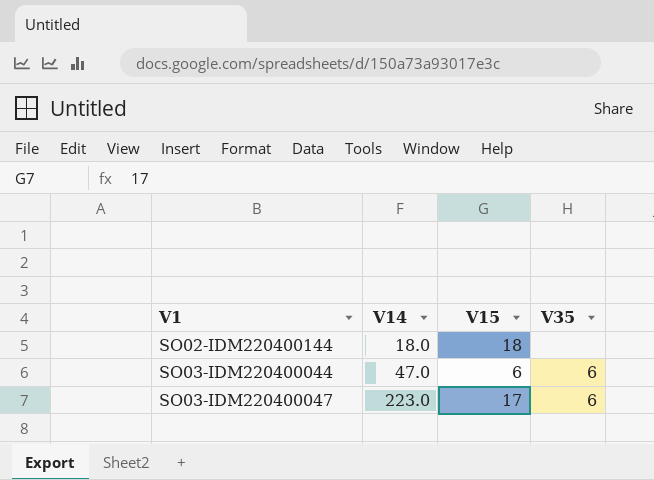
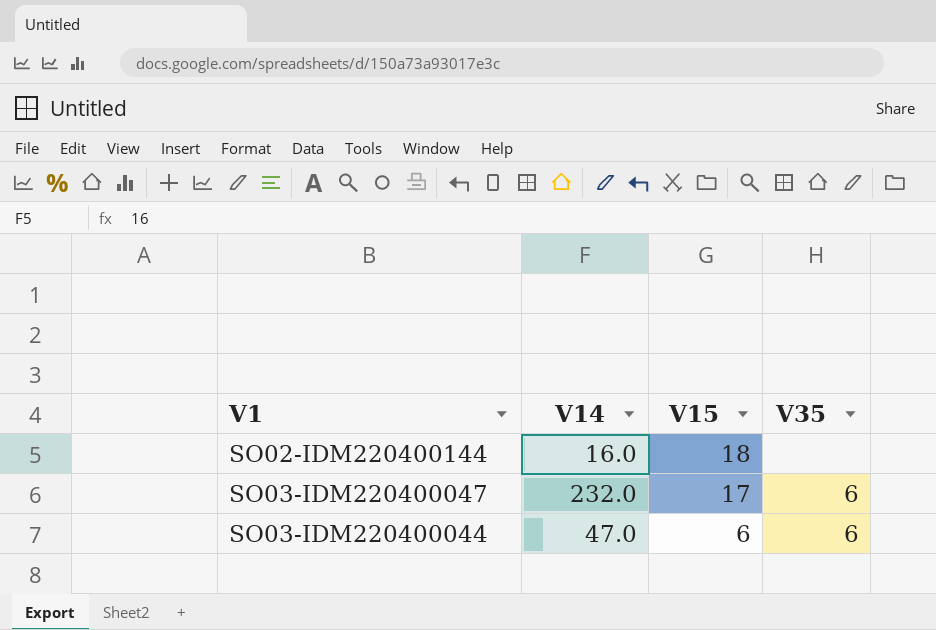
row order: V1 ascending -> V15 descending
SO02-IDM220400144 | V14: 18.0 -> 16.0
SO03-IDM220400047 | V14: 223.0 -> 232.0

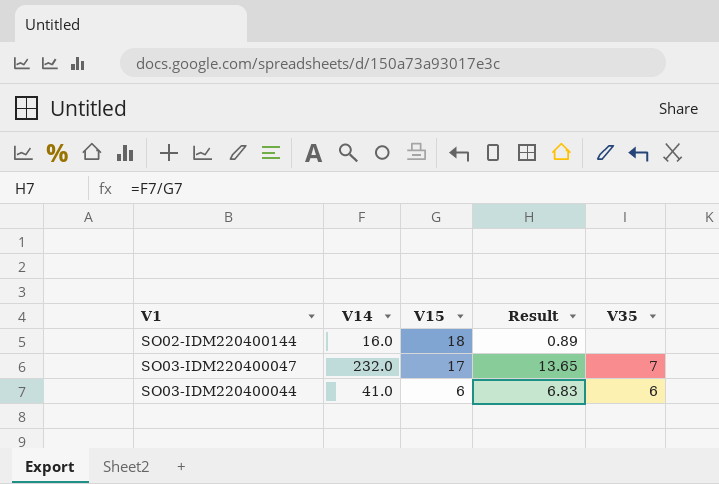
column Result | formula: none -> [V14] / [V15]
SO03-IDM220400047 | V35: 6 -> 7
SO03-IDM220400044 | V14: 47.0 -> 41.0

